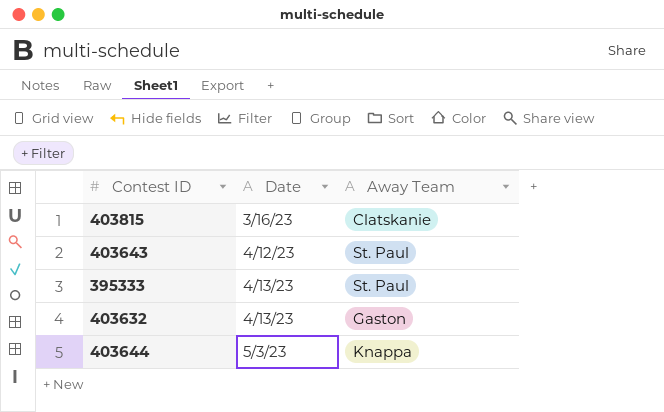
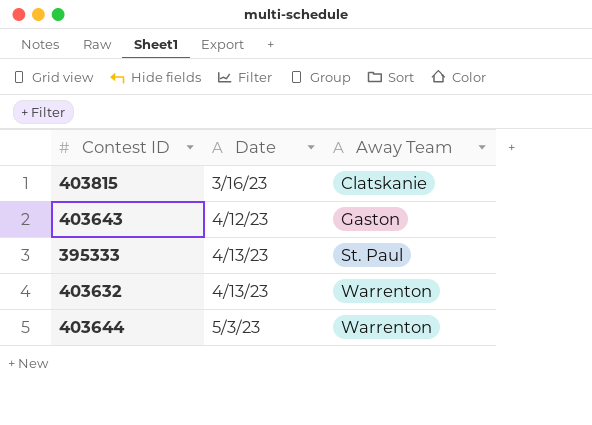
403643 | Away Team: St. Paul -> Gaston
403632 | Away Team: Gaston -> Warrenton
403644 | Away Team: Knappa -> Warrenton

